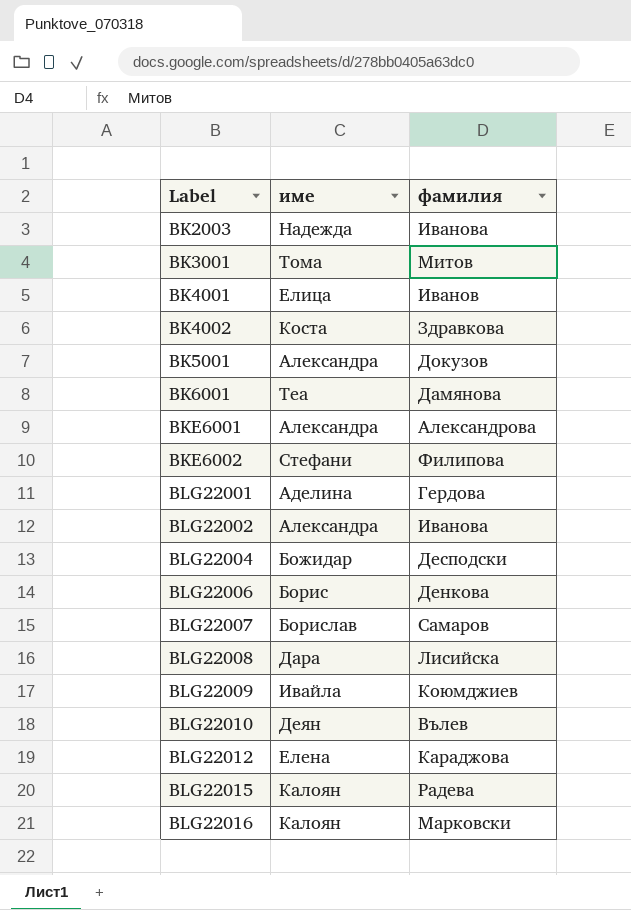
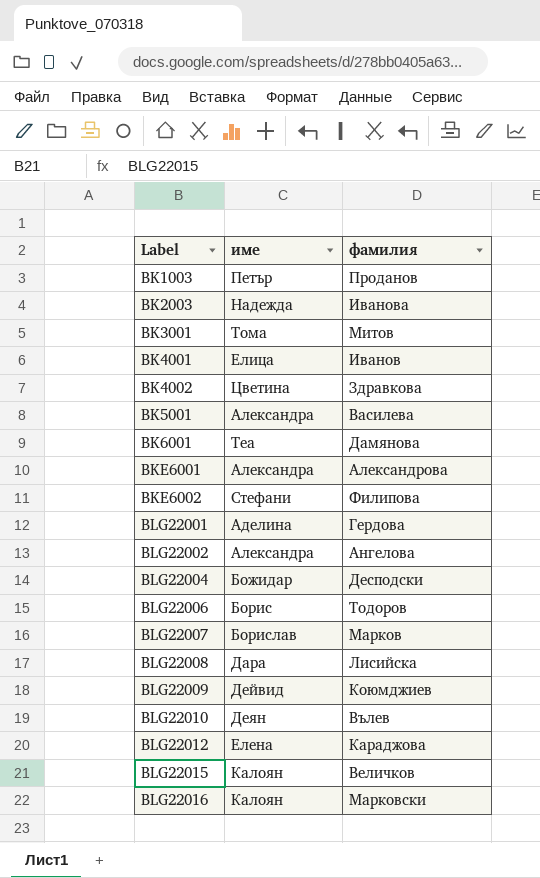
row BK1003: none -> Петър | Проданов
BK4002 | име: Коста -> Цветина
BK5001 | фамилия: Докузов -> Василева
BLG22002 | фамилия: Иванова -> Ангелова
BLG22006 | фамилия: Денкова -> Тодоров
BLG22007 | фамилия: Самаров -> Марков
BLG22009 | име: Ивайла -> Дейвид
BLG22015 | фамилия: Радева -> Величков

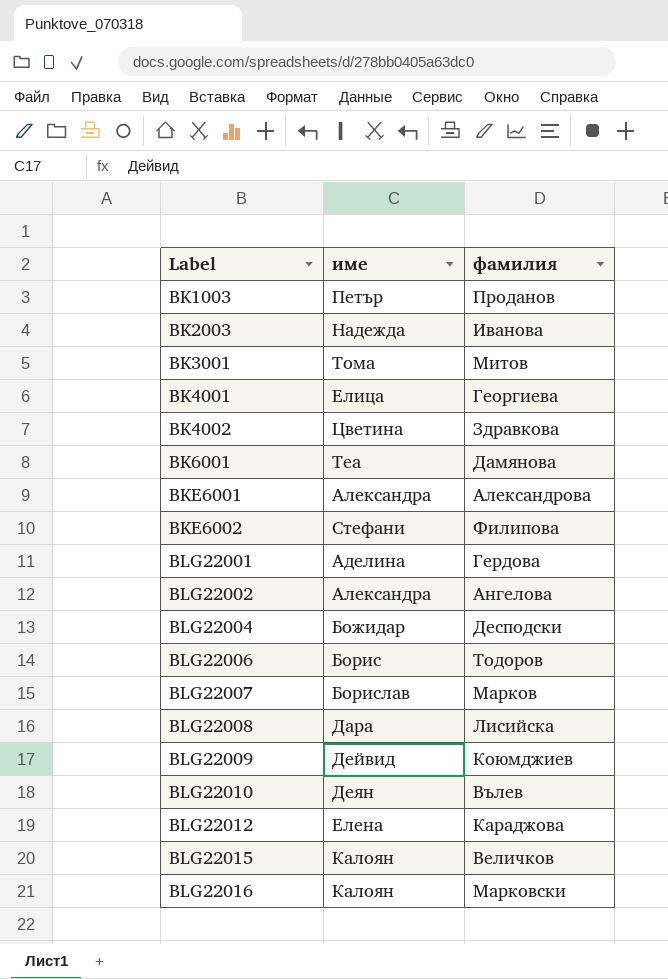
row BK5001: Александра | Василева -> none
BK4001 | фамилия: Иванов -> Георгиева

